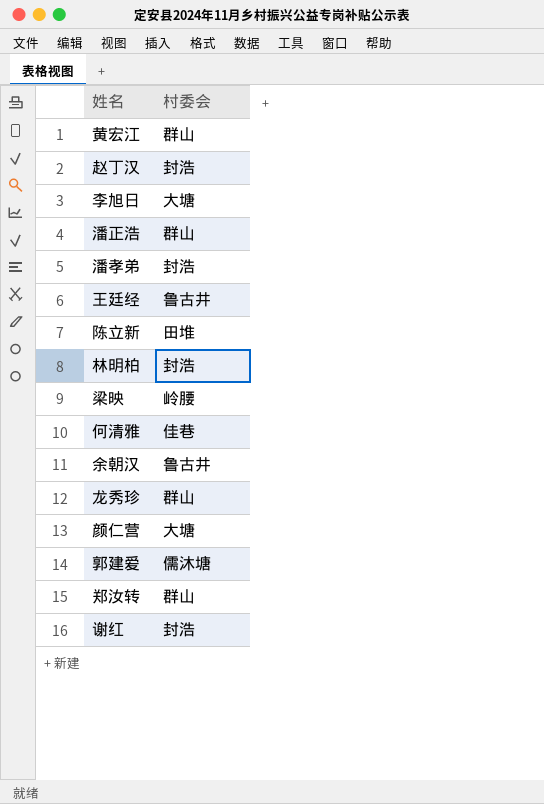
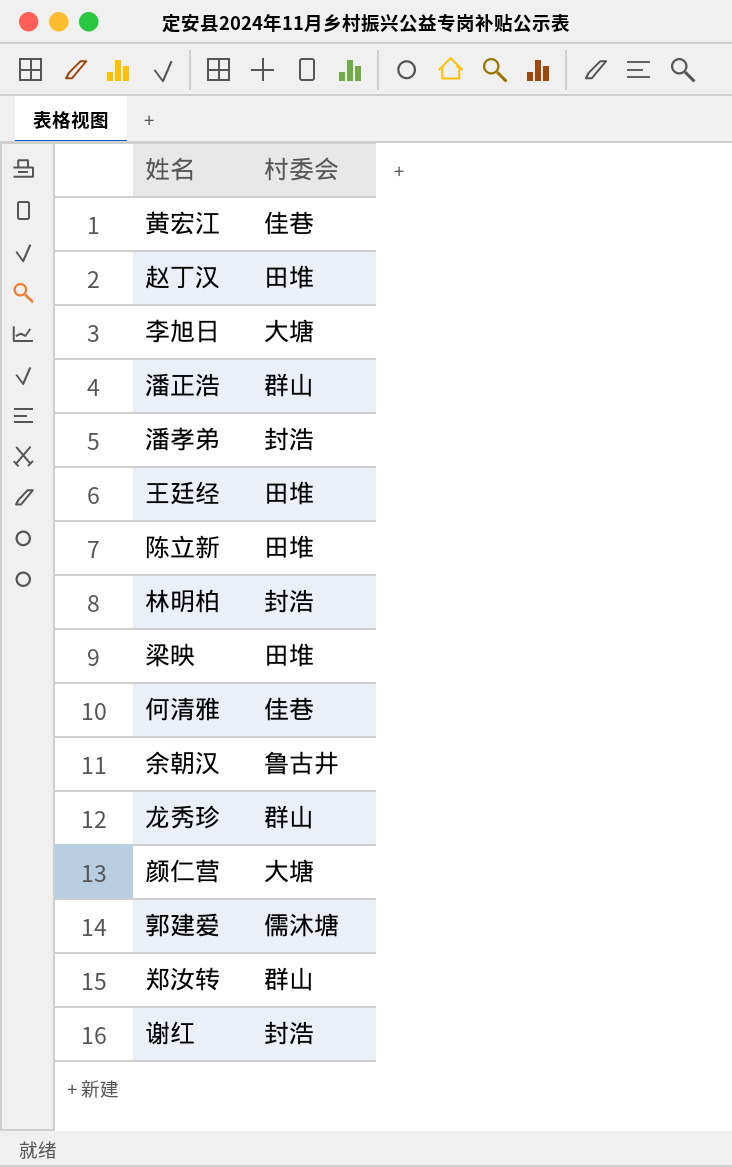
黄宏江 | 村委会: 群山 -> 佳巷
赵丁汉 | 村委会: 封浩 -> 田堆
王廷经 | 村委会: 鲁古井 -> 田堆
梁映 | 村委会: 岭腰 -> 田堆

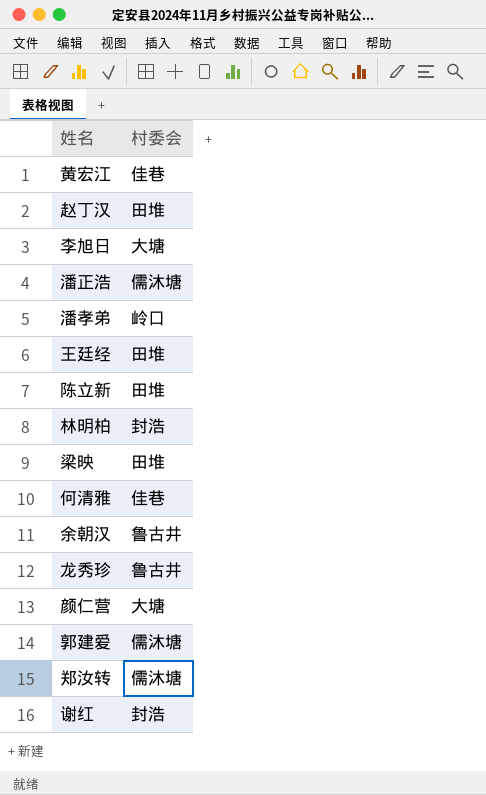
潘正浩 | 村委会: 群山 -> 儒沐塘
潘孝弟 | 村委会: 封浩 -> 岭口
龙秀珍 | 村委会: 群山 -> 鲁古井
郑汝转 | 村委会: 群山 -> 儒沐塘

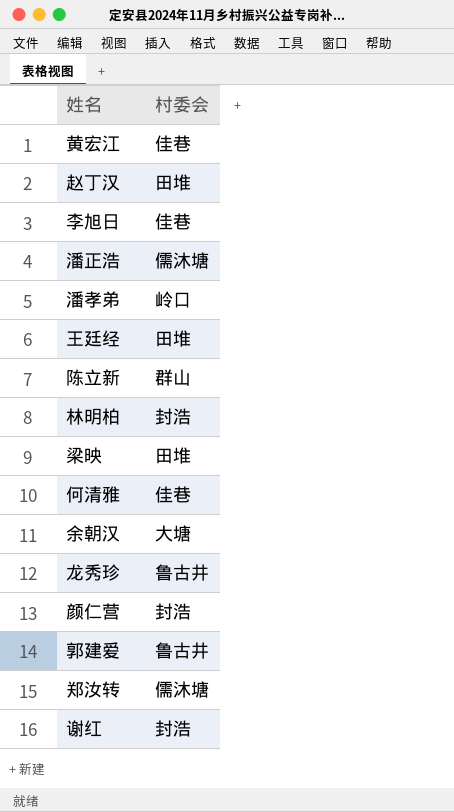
李旭日 | 村委会: 大塘 -> 佳巷
陈立新 | 村委会: 田堆 -> 群山
余朝汉 | 村委会: 鲁古井 -> 大塘
颜仁营 | 村委会: 大塘 -> 封浩
郭建爱 | 村委会: 儒沐塘 -> 鲁古井

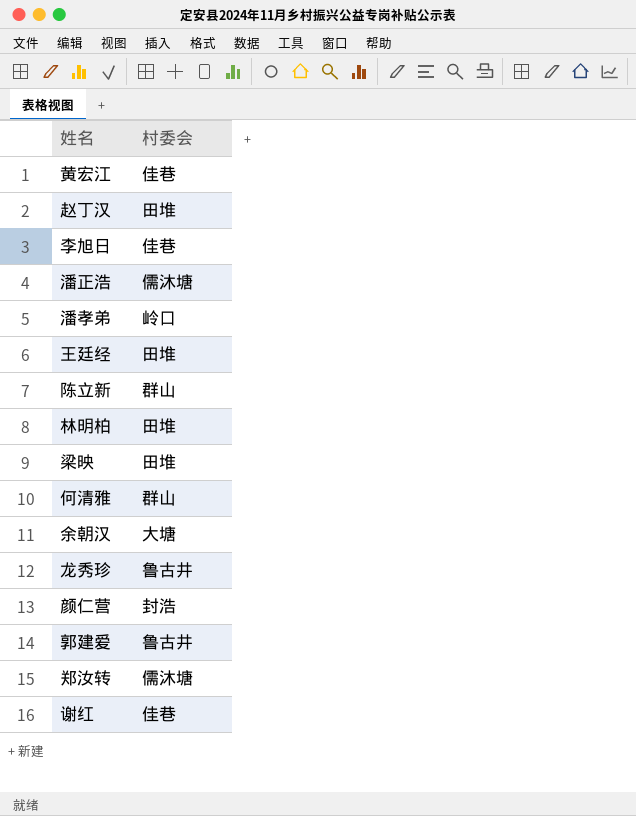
林明柏 | 村委会: 封浩 -> 田堆
何清雅 | 村委会: 佳巷 -> 群山
谢红 | 村委会: 封浩 -> 佳巷

